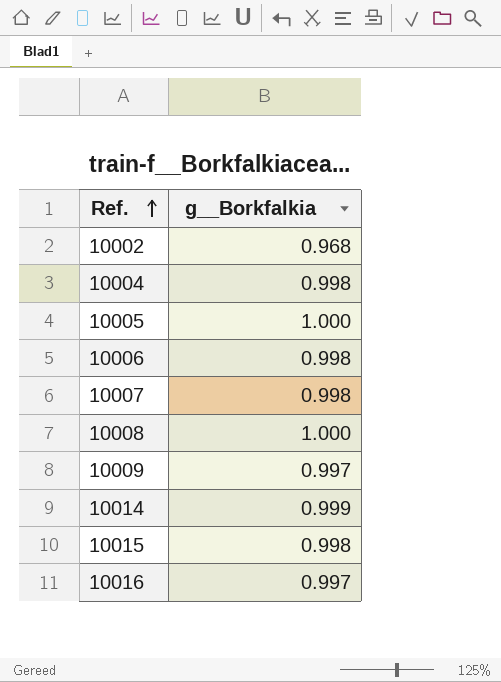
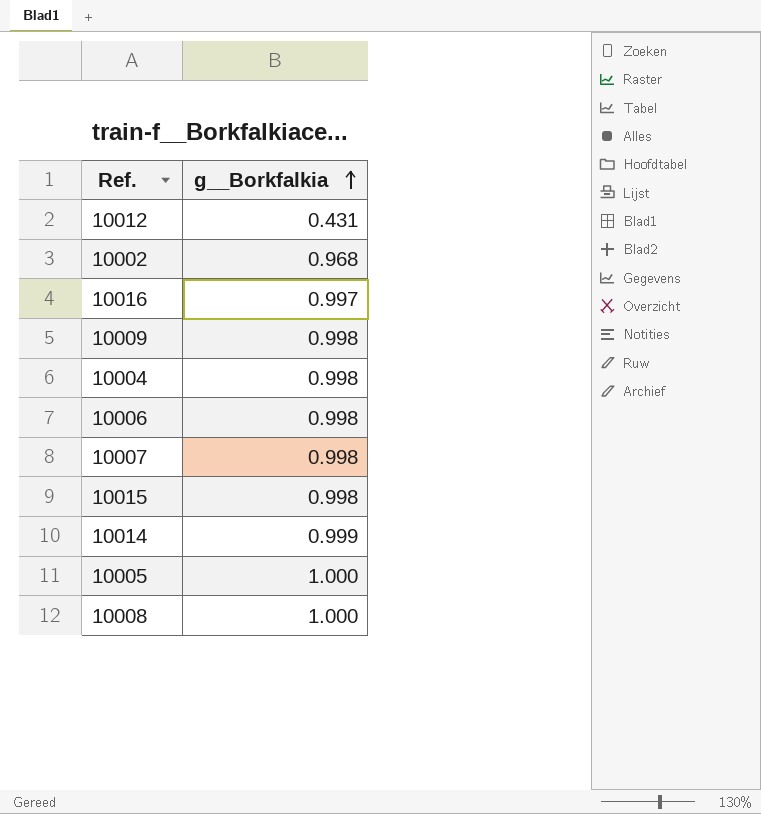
row order: Ref. ascending -> g__Borkfalkia ascending
row 10012: none -> 0.431
10009 | g__Borkfalkia: 0.997 -> 0.998

